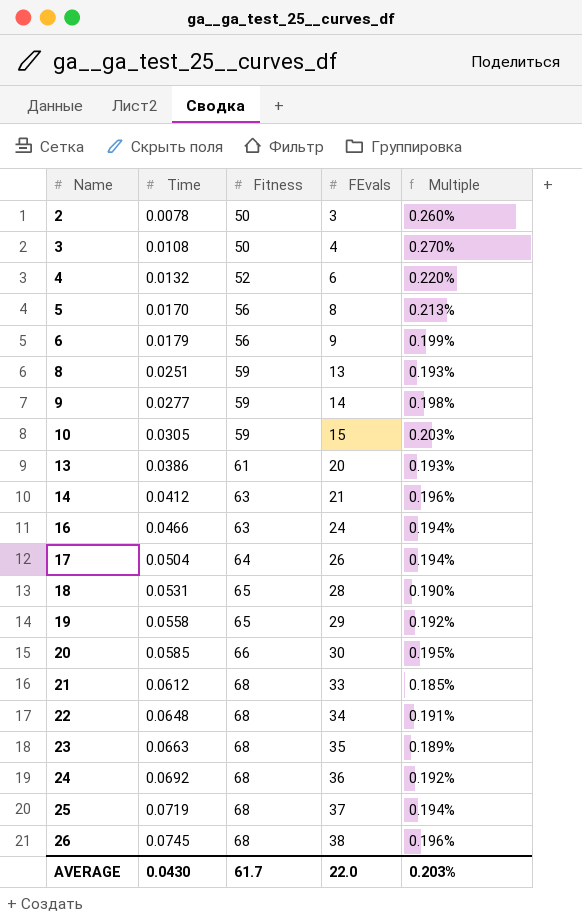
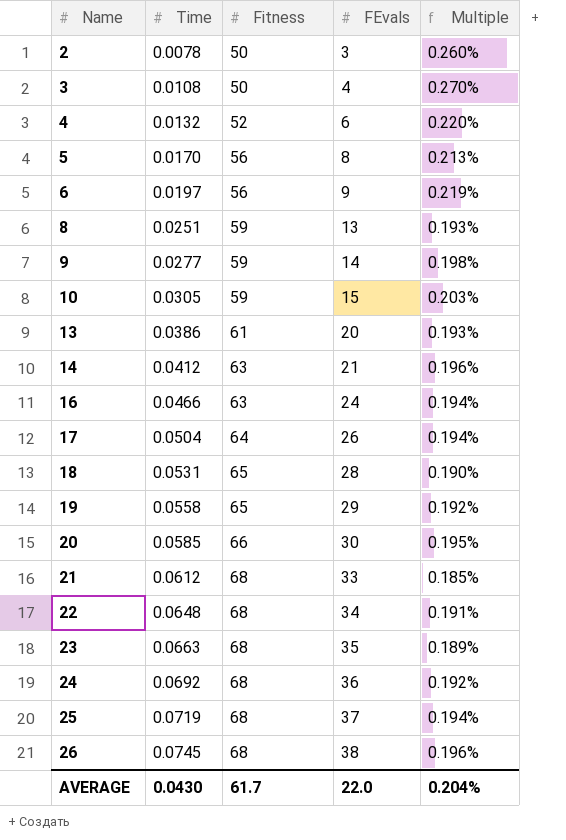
6 | Time: 0.0179 -> 0.0197
6 | Multiple: 0.199% -> 0.219%
AVERAGE | Multiple: 0.203% -> 0.204%

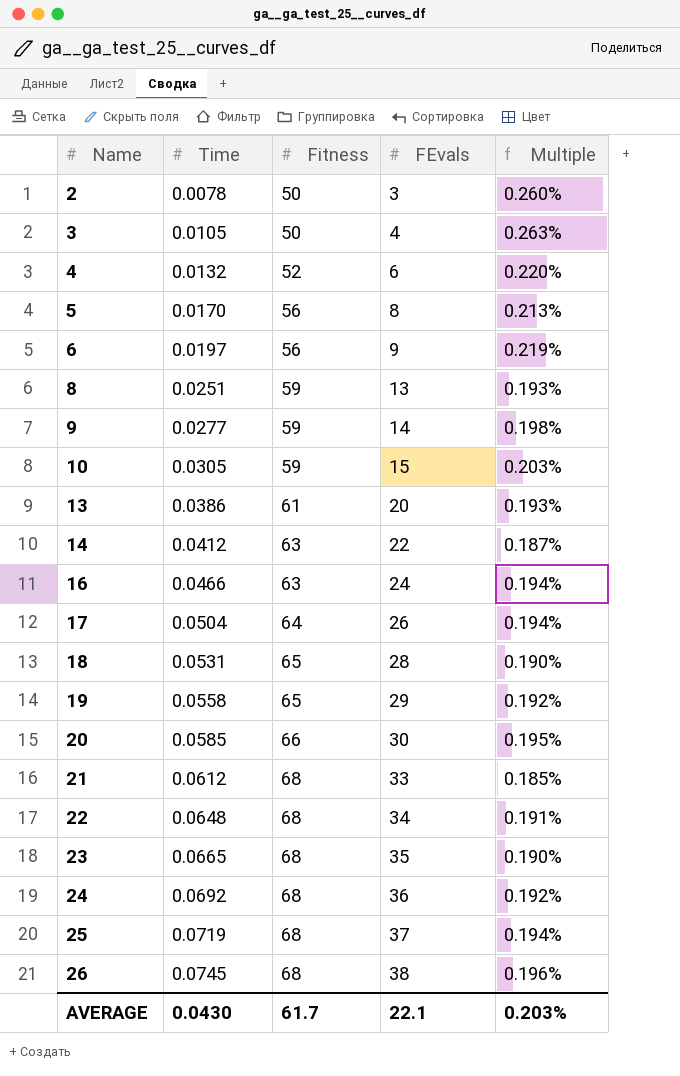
3 | Time: 0.0108 -> 0.0105
3 | Multiple: 0.270% -> 0.263%
14 | FEvals: 21 -> 22
14 | Multiple: 0.196% -> 0.187%
23 | Time: 0.0663 -> 0.0665
23 | Multiple: 0.189% -> 0.190%
AVERAGE | FEvals: 22.0 -> 22.1
AVERAGE | Multiple: 0.204% -> 0.203%

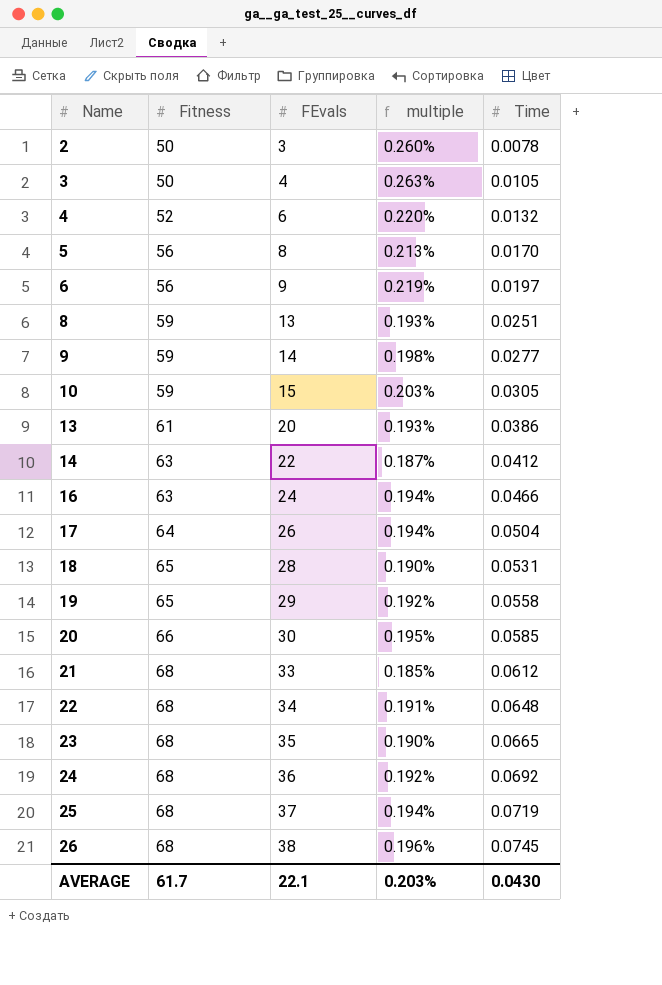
column name: Multiple -> multiple
column Time | position: 2 -> 5

